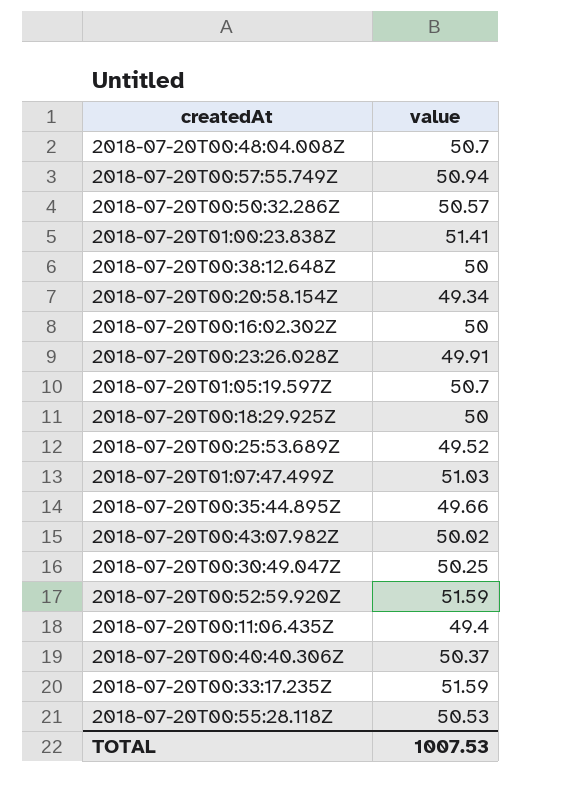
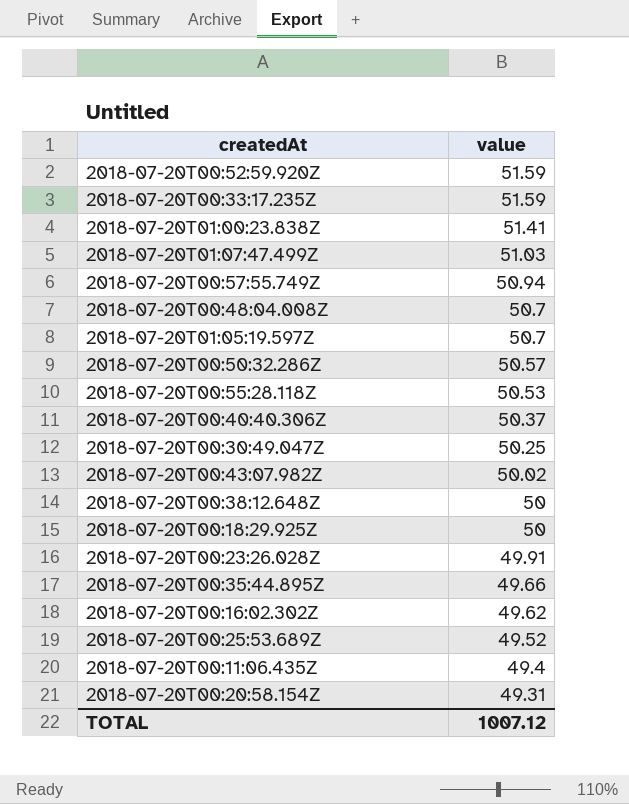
row order: none -> value descending
2018-07-20T00:16:02.302Z | value: 50 -> 49.62
2018-07-20T00:20:58.154Z | value: 49.34 -> 49.31
TOTAL | value: 1007.53 -> 1007.12

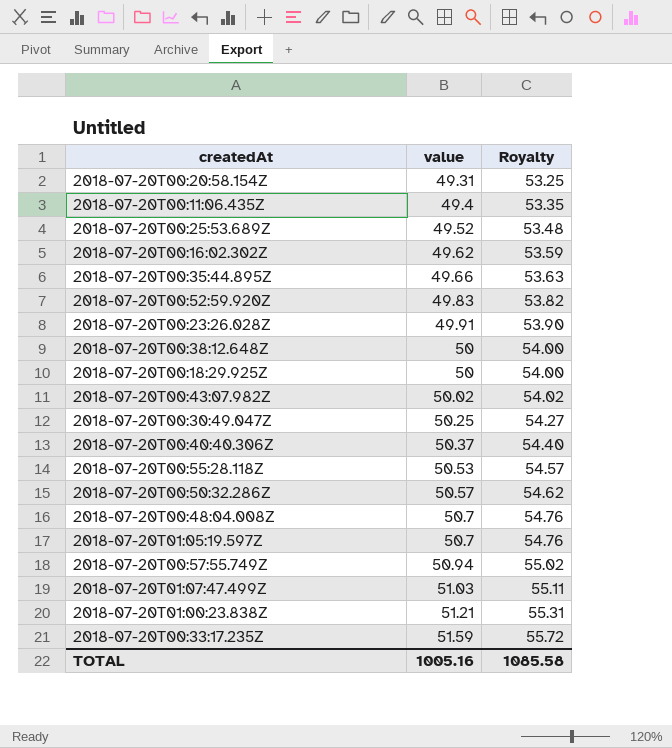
row order: value descending -> value ascending
column Royalty | formula: none -> [value] * 1.08
2018-07-20T00:52:59.920Z | value: 51.59 -> 49.83
2018-07-20T01:00:23.838Z | value: 51.41 -> 51.21
TOTAL | value: 1007.12 -> 1005.16

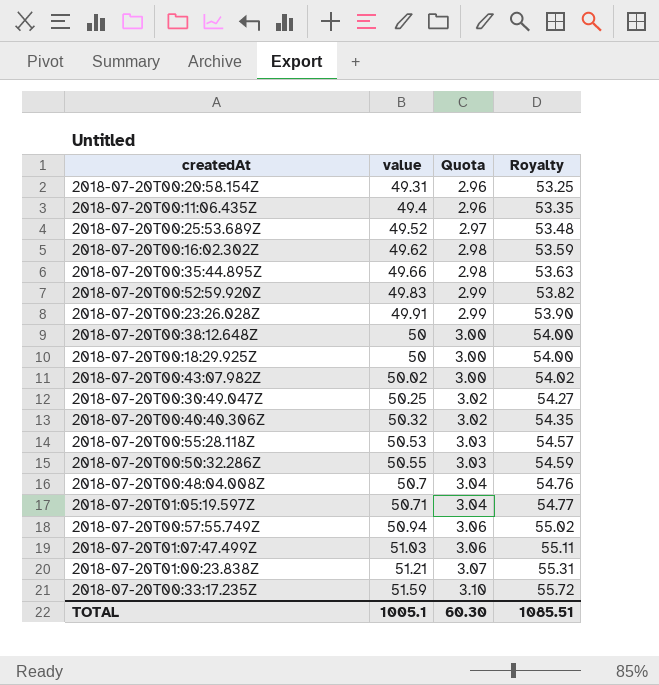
column Quota | formula: none -> [value] * 0.06
2018-07-20T00:40:40.306Z | value: 50.37 -> 50.32
2018-07-20T00:40:40.306Z | Royalty: 54.40 -> 54.35
2018-07-20T00:50:32.286Z | value: 50.57 -> 50.55
2018-07-20T00:50:32.286Z | Royalty: 54.62 -> 54.59
2018-07-20T01:05:19.597Z | value: 50.7 -> 50.71
2018-07-20T01:05:19.597Z | Royalty: 54.76 -> 54.77
TOTAL | value: 1005.16 -> 1005.1
TOTAL | Royalty: 1085.58 -> 1085.51

